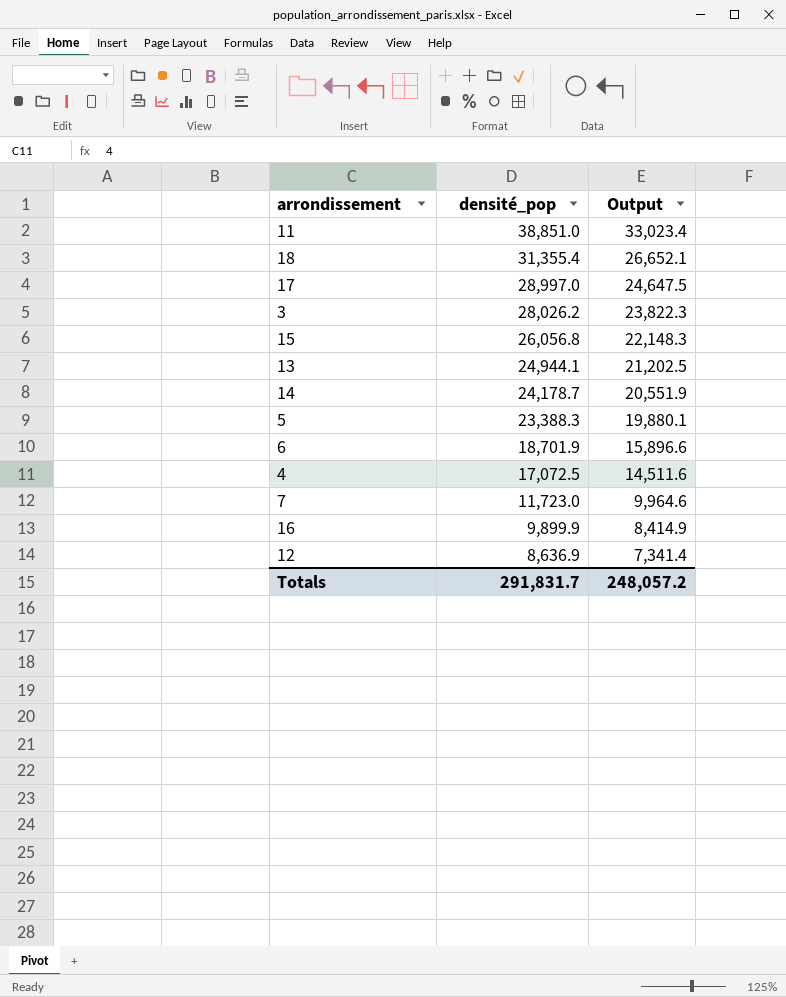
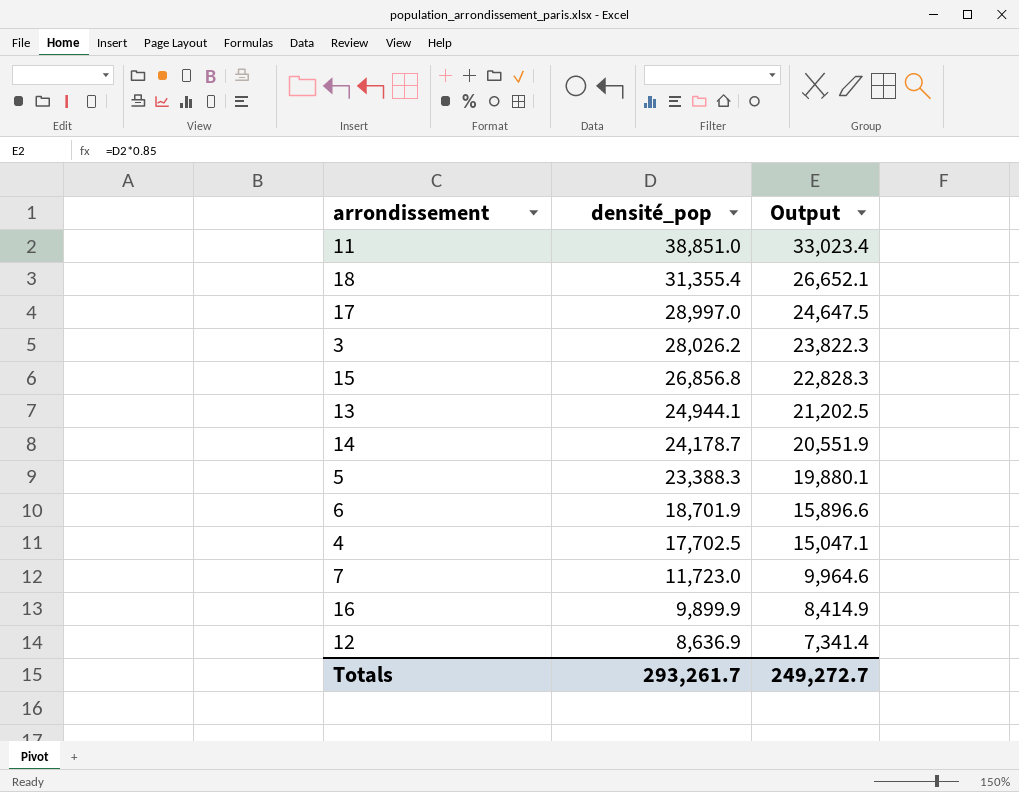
15 | densité_pop: 26,056.8 -> 26,856.8
15 | Output: 22,148.3 -> 22,828.3
4 | densité_pop: 17,072.5 -> 17,702.5
4 | Output: 14,511.6 -> 15,047.1
Totals | densité_pop: 291,831.7 -> 293,261.7
Totals | Output: 248,057.2 -> 249,272.7

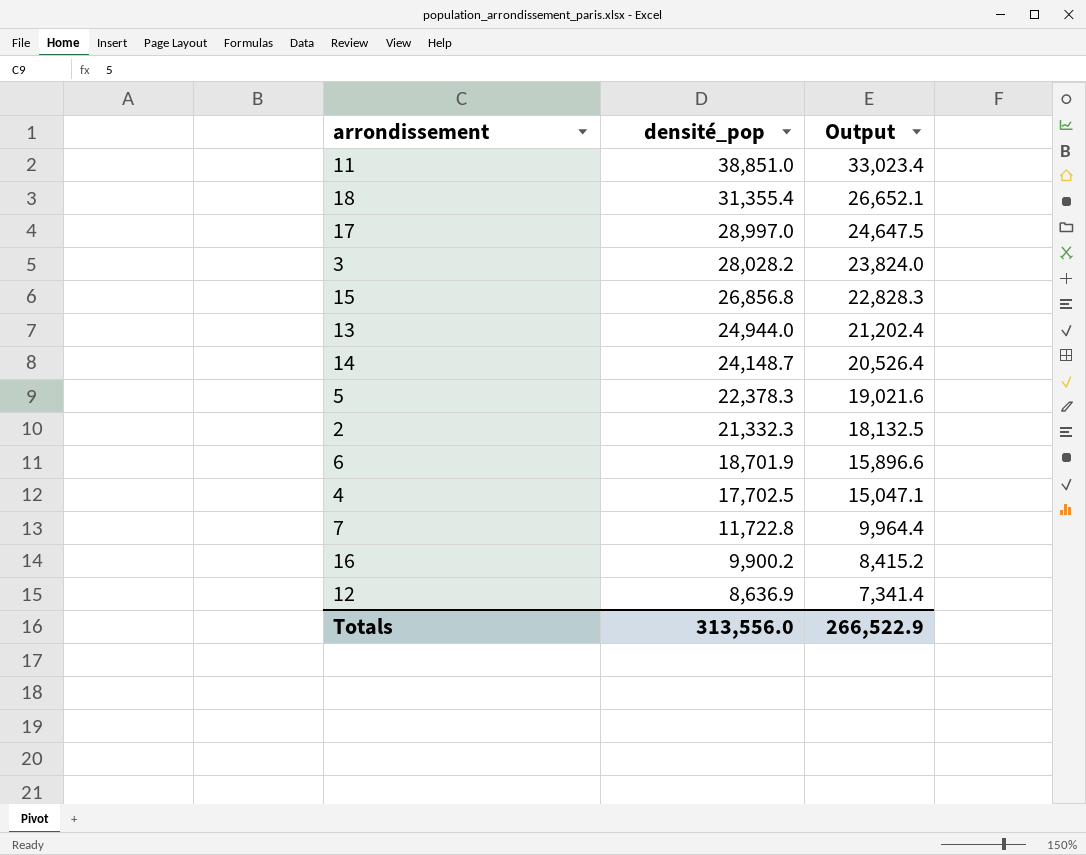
3 | densité_pop: 28,026.2 -> 28,028.2
3 | Output: 23,822.3 -> 23,824.0
13 | densité_pop: 24,944.1 -> 24,944.0
13 | Output: 21,202.5 -> 21,202.4
14 | densité_pop: 24,178.7 -> 24,148.7
14 | Output: 20,551.9 -> 20,526.4
5 | densité_pop: 23,388.3 -> 22,378.3
5 | Output: 19,880.1 -> 19,021.6
row 2: none -> 21,332.3 | 18,132.5
7 | densité_pop: 11,723.0 -> 11,722.8
7 | Output: 9,964.6 -> 9,964.4
16 | densité_pop: 9,899.9 -> 9,900.2
16 | Output: 8,414.9 -> 8,415.2
Totals | densité_pop: 293,261.7 -> 313,556.0
Totals | Output: 249,272.7 -> 266,522.9

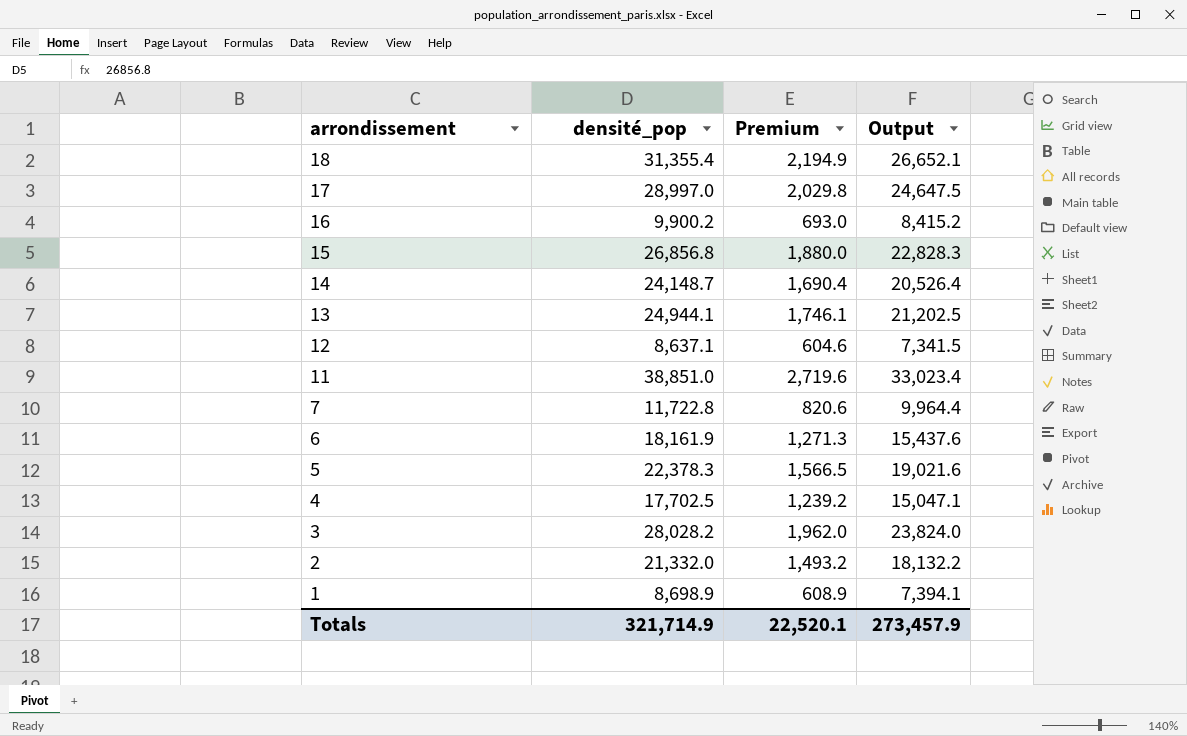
row order: densité_pop descending -> arrondissement descending
column Premium | formula: none -> [densité_pop] * 0.07
13 | densité_pop: 24,944.0 -> 24,944.1
13 | Output: 21,202.4 -> 21,202.5
12 | densité_pop: 8,636.9 -> 8,637.1
12 | Output: 7,341.4 -> 7,341.5
6 | densité_pop: 18,701.9 -> 18,161.9
6 | Output: 15,896.6 -> 15,437.6
2 | densité_pop: 21,332.3 -> 21,332.0
2 | Output: 18,132.5 -> 18,132.2
row 1: none -> 8,698.9 | 608.9 | 7,394.1
Totals | densité_pop: 313,556.0 -> 321,714.9
Totals | Output: 266,522.9 -> 273,457.9

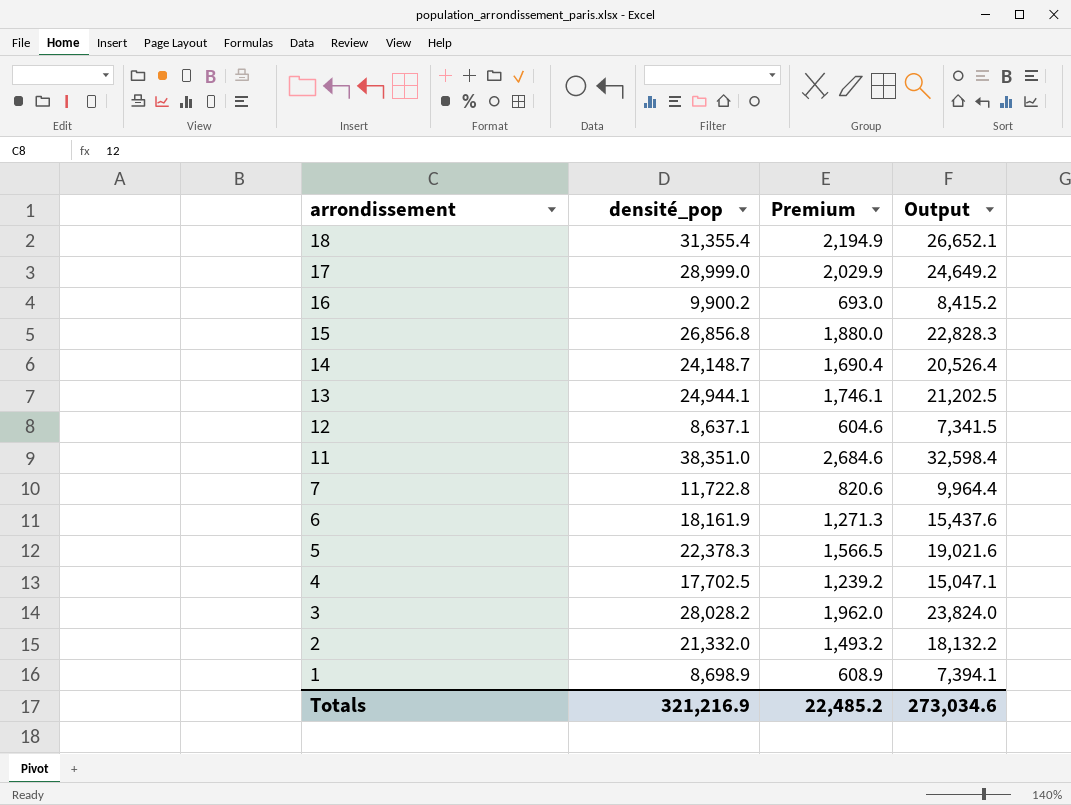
17 | densité_pop: 28,997.0 -> 28,999.0
17 | Premium: 2,029.8 -> 2,029.9
17 | Output: 24,647.5 -> 24,649.2
11 | densité_pop: 38,851.0 -> 38,351.0
11 | Premium: 2,719.6 -> 2,684.6
11 | Output: 33,023.4 -> 32,598.4
Totals | densité_pop: 321,714.9 -> 321,216.9
Totals | Premium: 22,520.1 -> 22,485.2
Totals | Output: 273,457.9 -> 273,034.6

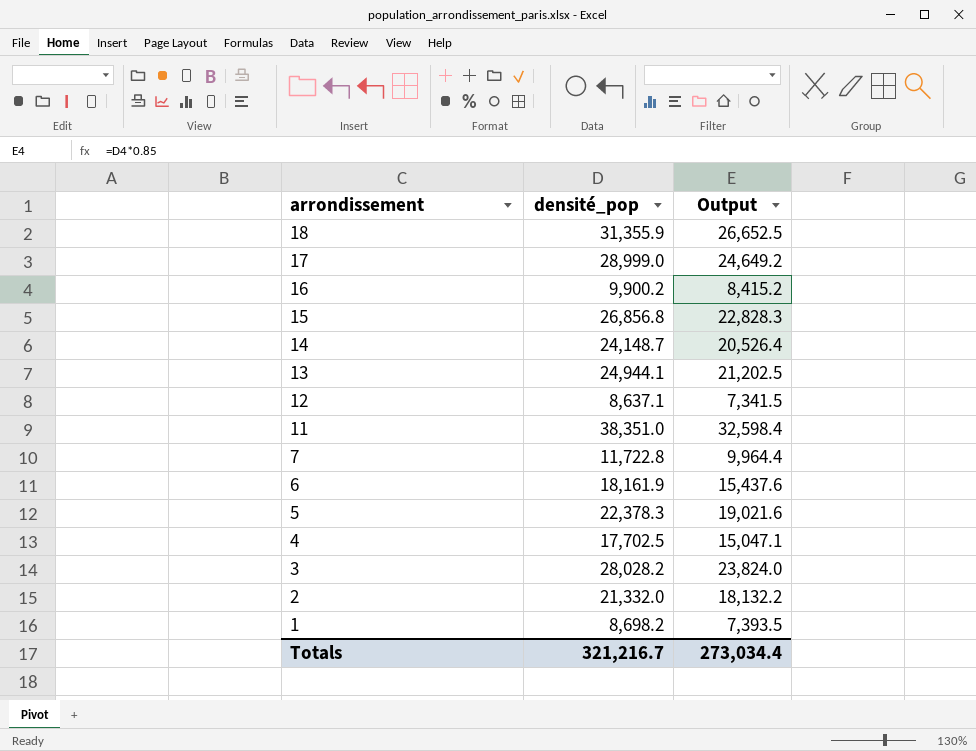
column Premium | formula: [densité_pop] * 0.07 -> none
18 | densité_pop: 31,355.4 -> 31,355.9
18 | Output: 26,652.1 -> 26,652.5
1 | densité_pop: 8,698.9 -> 8,698.2
1 | Output: 7,394.1 -> 7,393.5
Totals | densité_pop: 321,216.9 -> 321,216.7
Totals | Output: 273,034.6 -> 273,034.4

